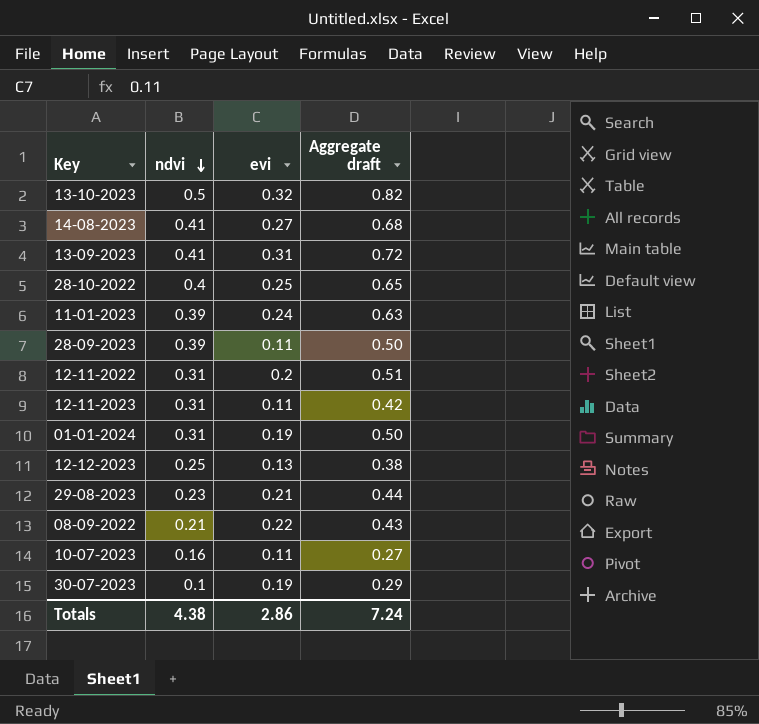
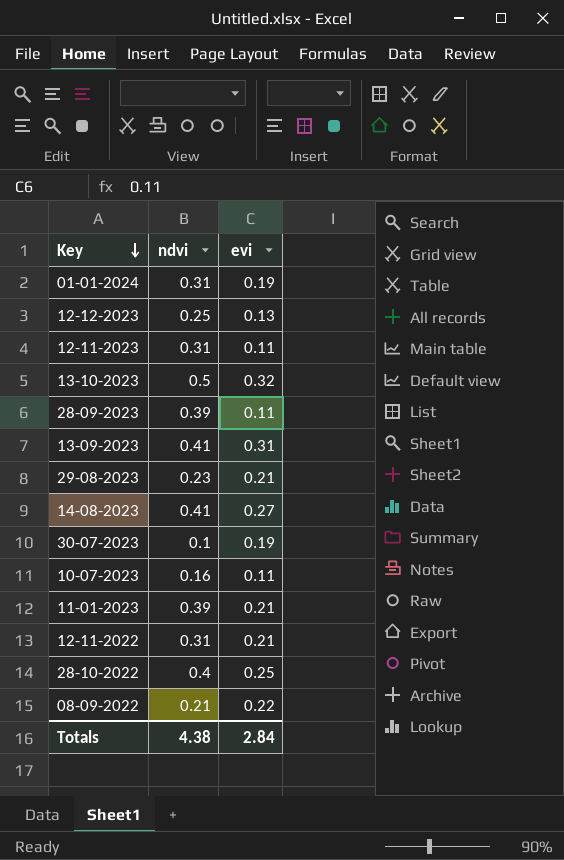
row order: ndvi descending -> Key descending
column Aggregate draft | formula: [ndvi] + [evi] -> none
11-01-2023 | evi: 0.24 -> 0.21
12-11-2022 | evi: 0.2 -> 0.21
Totals | evi: 2.86 -> 2.84

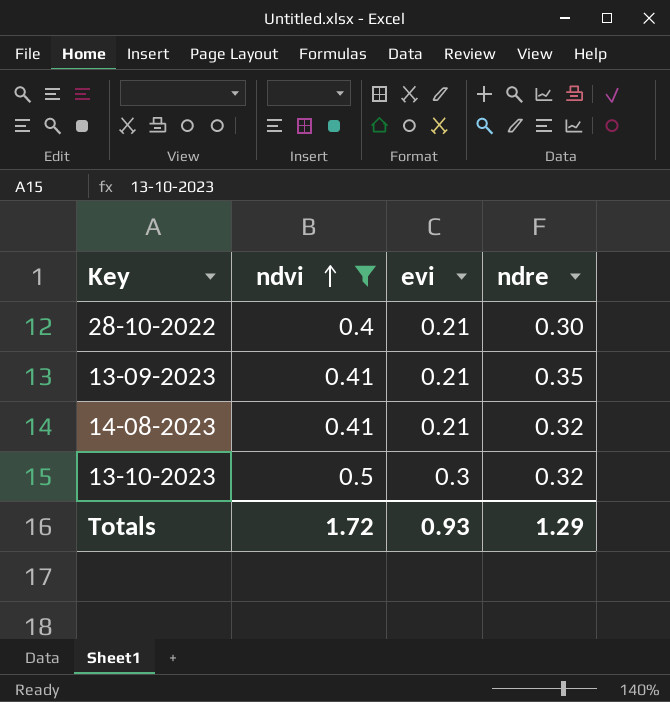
filter: none -> ndvi >= 0.4
row order: Key descending -> ndvi ascending
column ndre | position: none -> 4
28-10-2022 | evi: 0.25 -> 0.21
13-09-2023 | evi: 0.31 -> 0.21
14-08-2023 | evi: 0.27 -> 0.21
13-10-2023 | evi: 0.32 -> 0.3
Totals | ndvi: 4.38 -> 1.72
Totals | evi: 2.84 -> 0.93

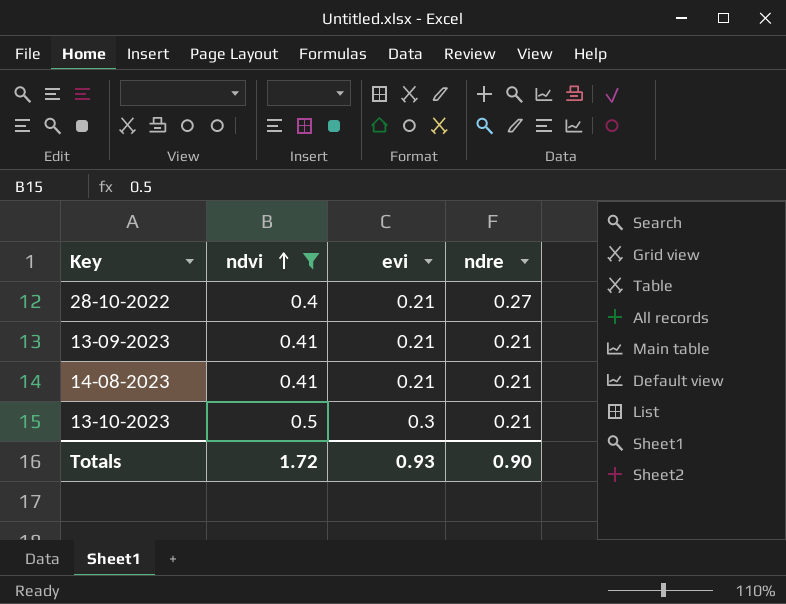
28-10-2022 | ndre: 0.30 -> 0.27
13-09-2023 | ndre: 0.35 -> 0.21
14-08-2023 | ndre: 0.32 -> 0.21
13-10-2023 | ndre: 0.32 -> 0.21
Totals | ndre: 1.29 -> 0.90

